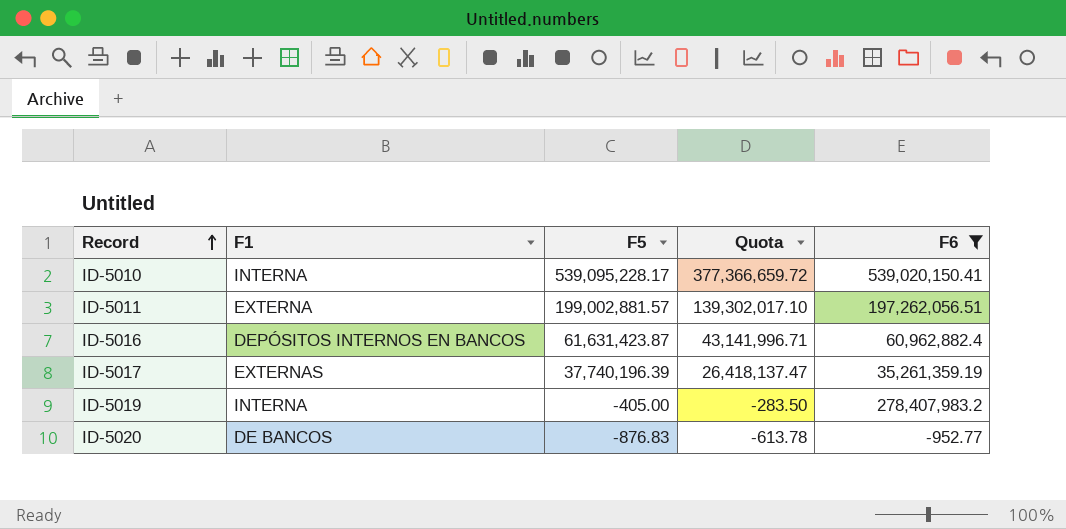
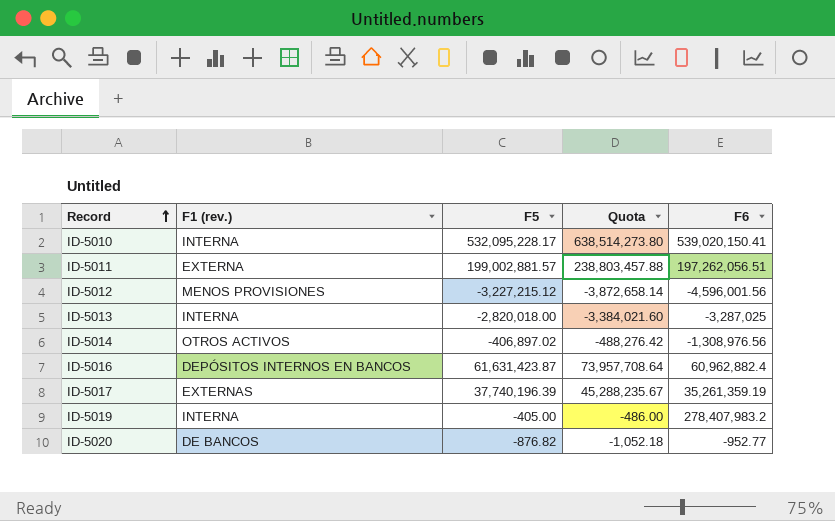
filter: F6 >= -952.77 -> none
column name: F1 -> F1 (rev.)
column Quota | formula: [F5] * 0.7 -> [F5] * 1.2
ID-5010 | F5: 539,095,228.17 -> 532,095,228.17
ID-5020 | F5: -876.83 -> -876.82

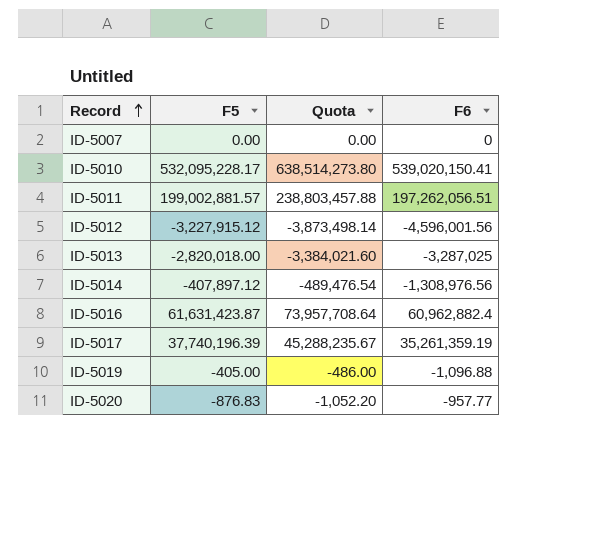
column F1 (rev.) | position: 2 -> none
row ID-5007: none -> 0.00 | 0.00 | 0
ID-5012 | F5: -3,227,215.12 -> -3,227,915.12
ID-5012 | Quota: -3,872,658.14 -> -3,873,498.14
ID-5014 | F5: -406,897.02 -> -407,897.12
ID-5014 | Quota: -488,276.42 -> -489,476.54
ID-5019 | F6: 278,407,983.2 -> -1,096.88
ID-5020 | F5: -876.82 -> -876.83
ID-5020 | Quota: -1,052.18 -> -1,052.20
ID-5020 | F6: -952.77 -> -957.77

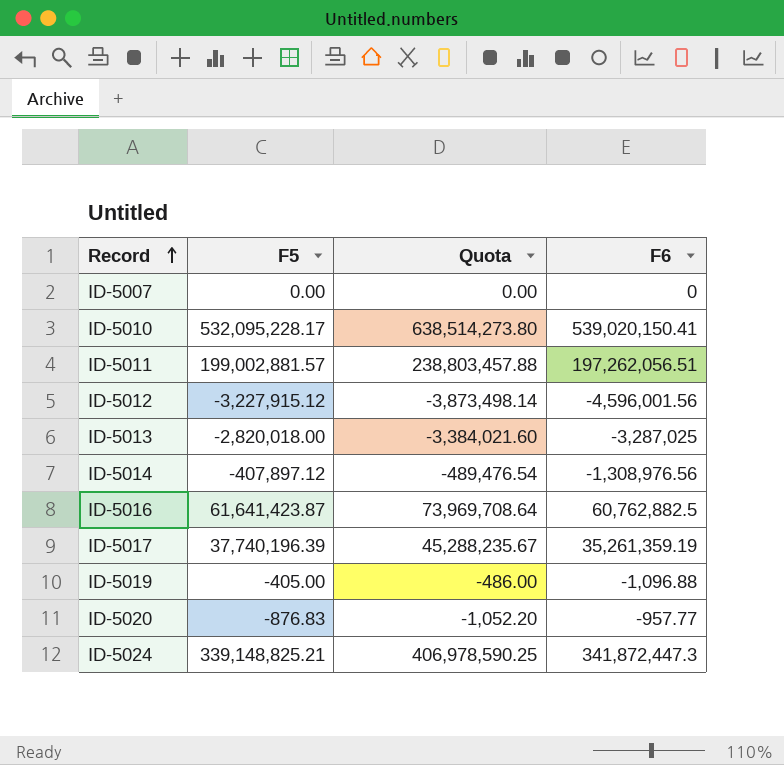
ID-5016 | F5: 61,631,423.87 -> 61,641,423.87
ID-5016 | Quota: 73,957,708.64 -> 73,969,708.64
ID-5016 | F6: 60,962,882.4 -> 60,762,882.5
row ID-5024: none -> 339,148,825.21 | 406,978,590.25 | 341,872,447.3

